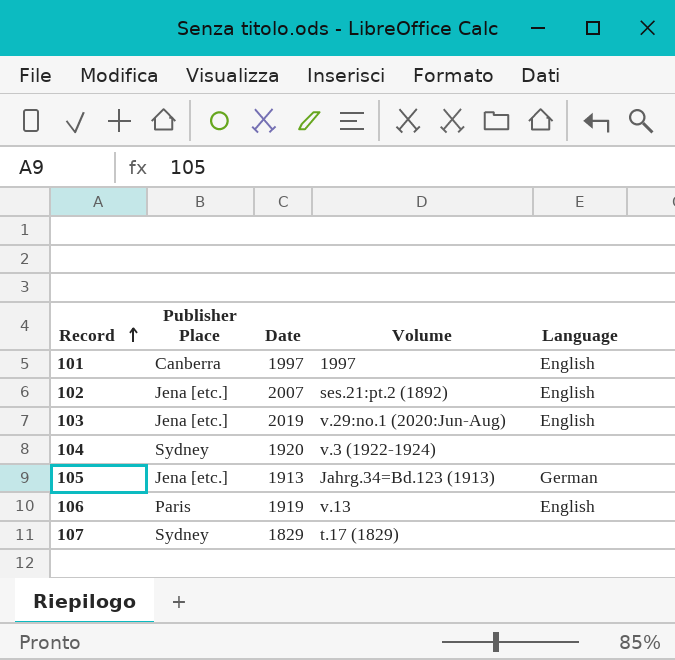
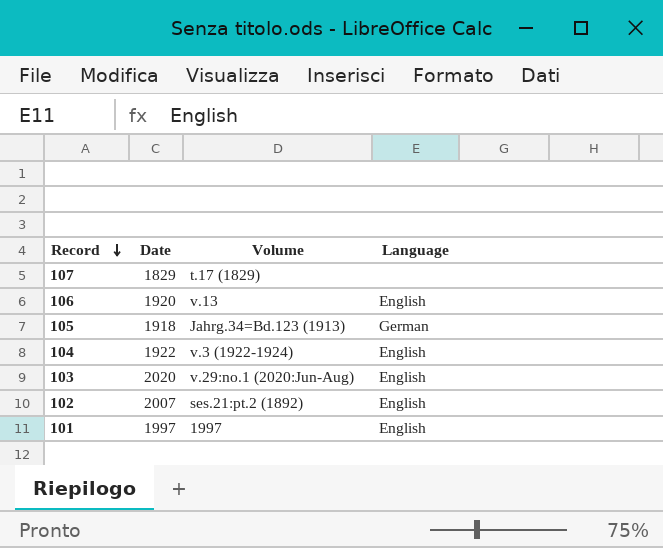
row order: Record ascending -> Record descending
column Publisher Place | position: 2 -> none
106 | Date: 1919 -> 1920
105 | Date: 1913 -> 1918
104 | Date: 1920 -> 1922
104 | Language: none -> English
103 | Date: 2019 -> 2020

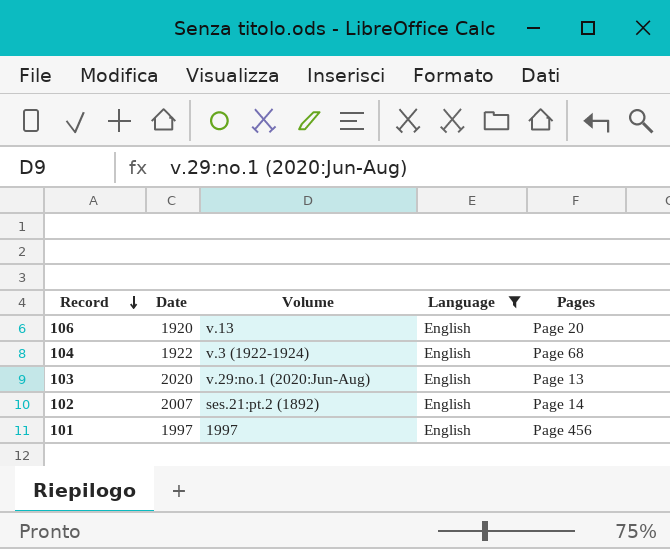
filter: none -> Language = English
column Pages | position: none -> 5

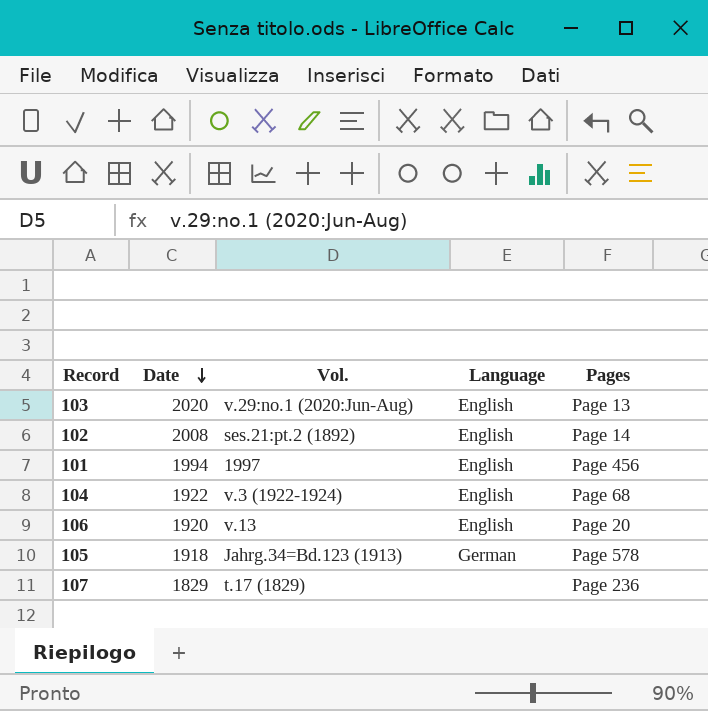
filter: Language = English -> none
row order: Record descending -> Date descending
column name: Volume -> Vol.
102 | Date: 2007 -> 2008
101 | Date: 1997 -> 1994

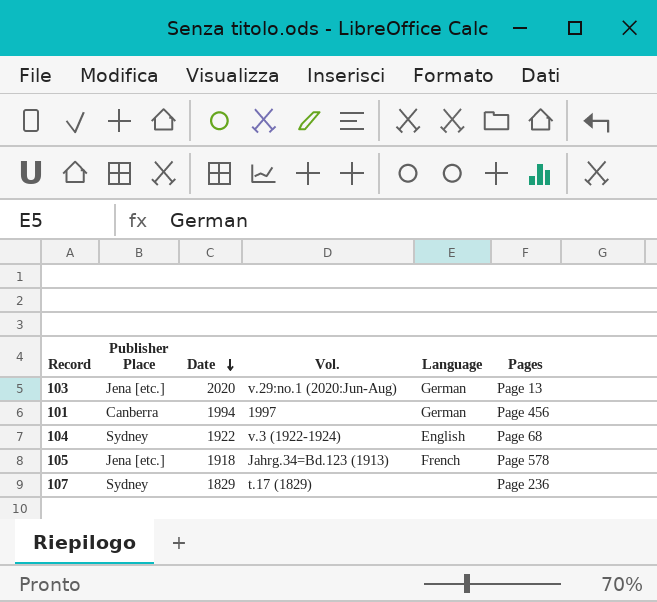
column Publisher Place | position: none -> 2
row 102: 2008 | ses.21:pt.2 (1892) | English | Page 14 -> none
row 106: 1920 | v.13 | English | Page 20 -> none
103 | Language: English -> German
101 | Language: English -> German
105 | Language: German -> French

